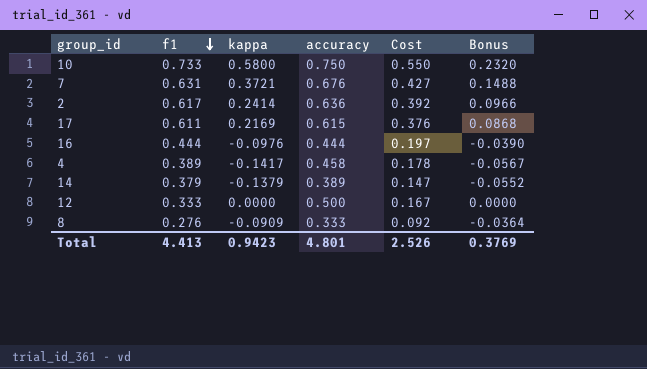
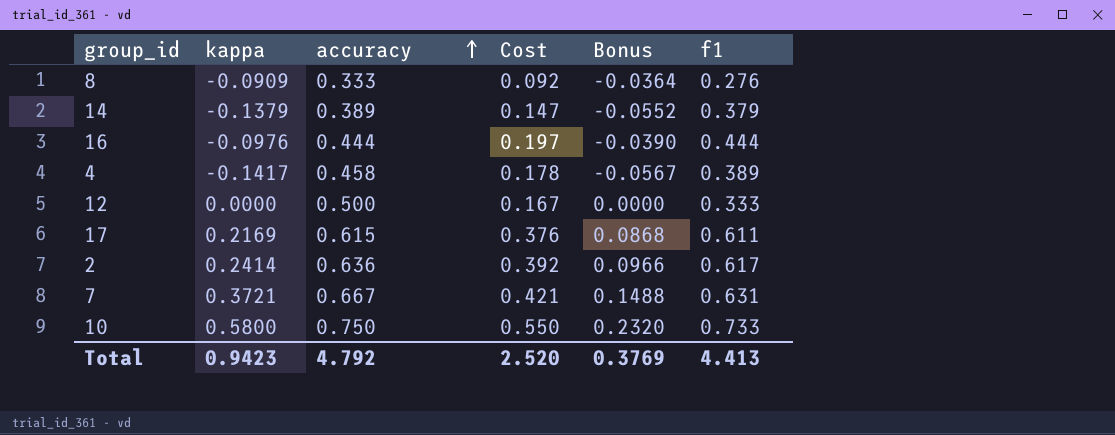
row order: f1 descending -> accuracy ascending
column f1 | position: 2 -> 6
7 | accuracy: 0.676 -> 0.667
7 | Cost: 0.427 -> 0.421
Total | accuracy: 4.801 -> 4.792
Total | Cost: 2.526 -> 2.520

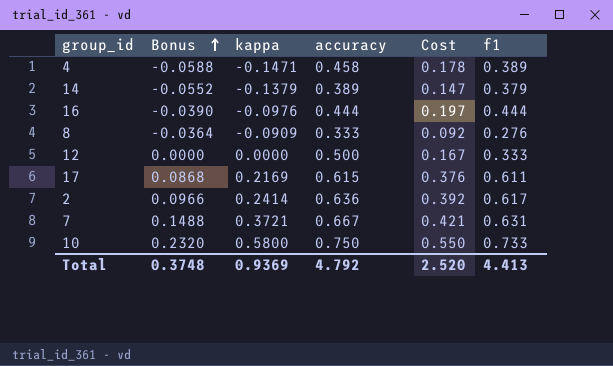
row order: accuracy ascending -> Bonus ascending
column Bonus | position: 5 -> 2
4 | Bonus: -0.0567 -> -0.0588
4 | kappa: -0.1417 -> -0.1471
Total | Bonus: 0.3769 -> 0.3748
Total | kappa: 0.9423 -> 0.9369

